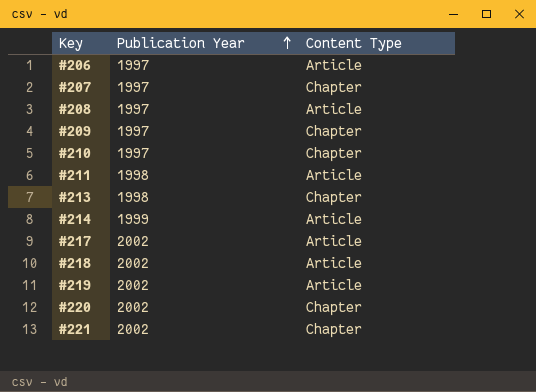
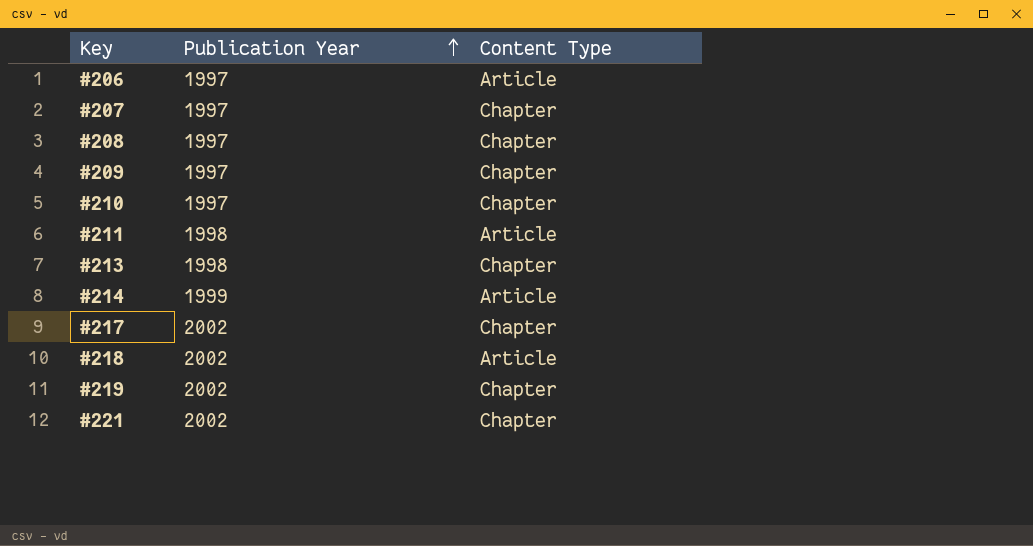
row #220: 2002 | Chapter -> none
#208 | Content Type: Article -> Chapter
#217 | Content Type: Article -> Chapter
#219 | Content Type: Article -> Chapter

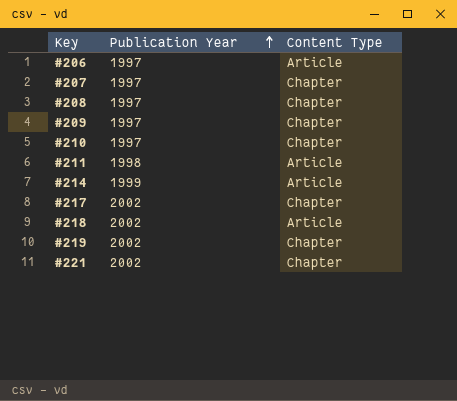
row #213: 1998 | Chapter -> none

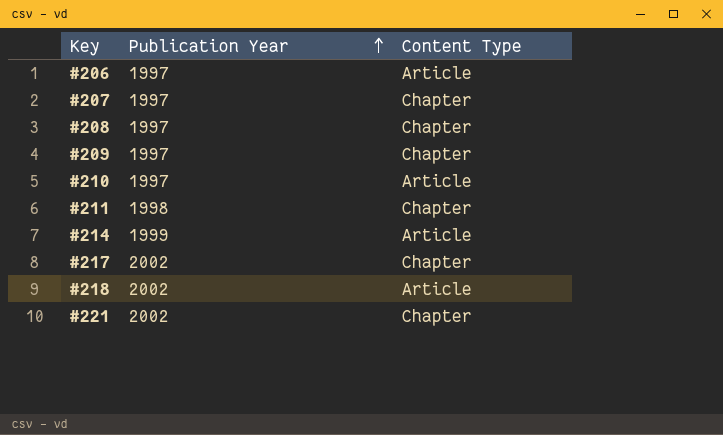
row #219: 2002 | Chapter -> none
#210 | Content Type: Chapter -> Article
#211 | Content Type: Article -> Chapter

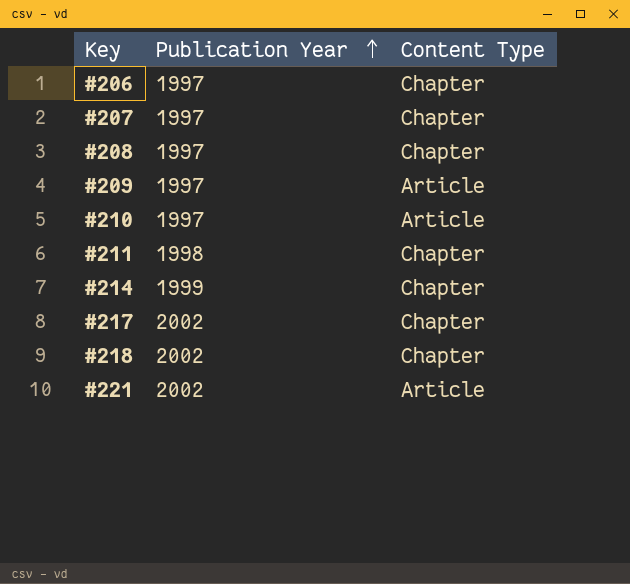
#206 | Content Type: Article -> Chapter
#209 | Content Type: Chapter -> Article
#214 | Content Type: Article -> Chapter
#218 | Content Type: Article -> Chapter
#221 | Content Type: Chapter -> Article

